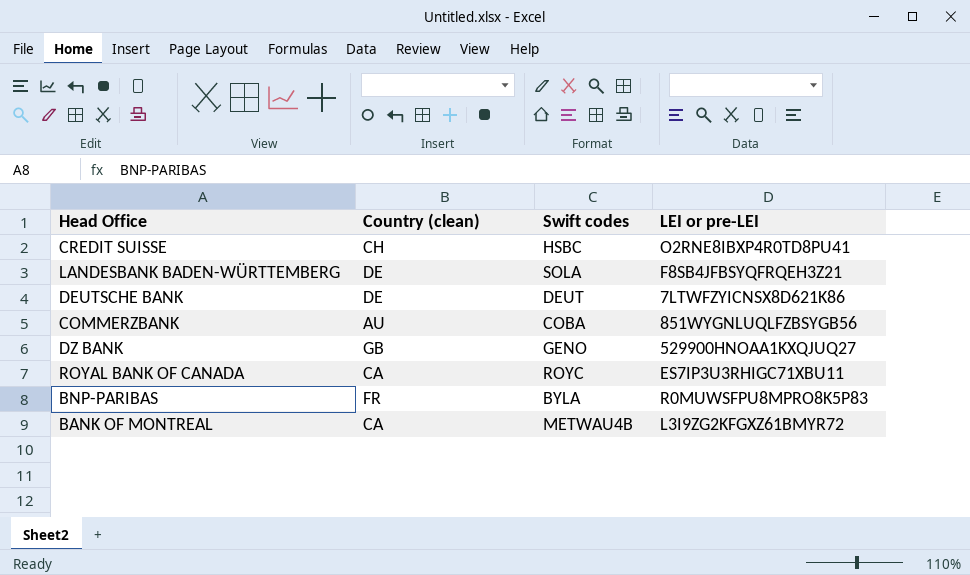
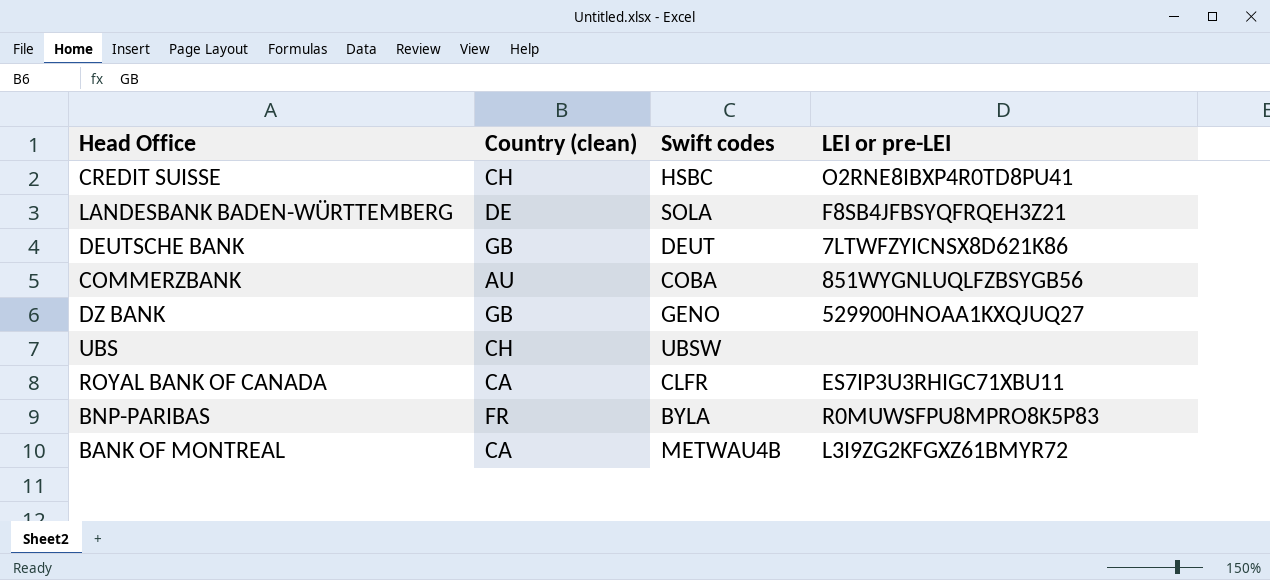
DEUTSCHE BANK | Country (clean): DE -> GB
row UBS: none -> CH | UBSW | none
ROYAL BANK OF CANADA | Swift codes: ROYC -> CLFR

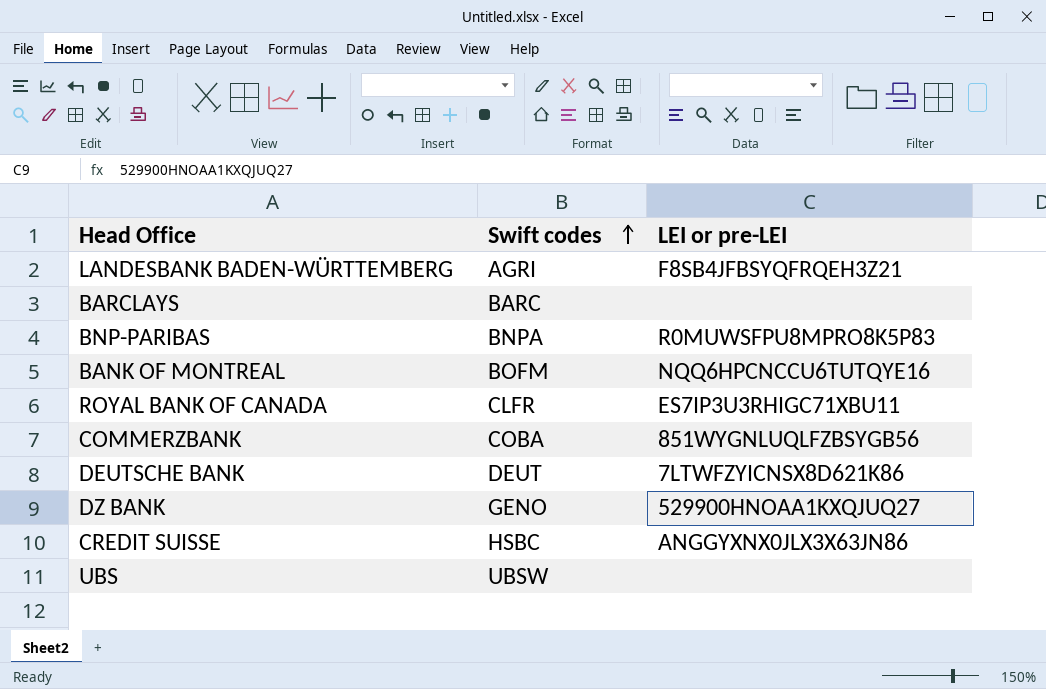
row order: none -> Swift codes ascending
column Country (clean) | position: 2 -> none
LANDESBANK BADEN-WÜRTTEMBERG | Swift codes: SOLA -> AGRI
row BARCLAYS: none -> BARC | none
BNP-PARIBAS | Swift codes: BYLA -> BNPA
BANK OF MONTREAL | Swift codes: METWAU4B -> BOFM
BANK OF MONTREAL | LEI or pre-LEI: L3I9ZG2KFGXZ61BMYR72 -> NQQ6HPCNCCU6TUTQYE16
CREDIT SUISSE | LEI or pre-LEI: O2RNE8IBXP4R0TD8PU41 -> ANGGYXNX0JLX3X63JN86

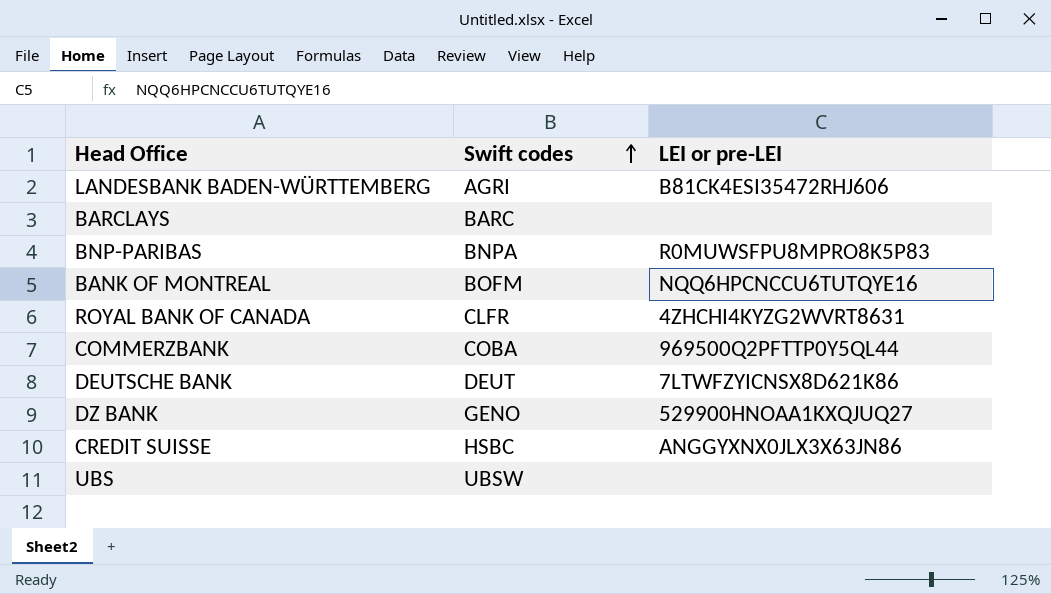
LANDESBANK BADEN-WÜRTTEMBERG | LEI or pre-LEI: F8SB4JFBSYQFRQEH3Z21 -> B81CK4ESI35472RHJ606
ROYAL BANK OF CANADA | LEI or pre-LEI: ES7IP3U3RHIGC71XBU11 -> 4ZHCHI4KYZG2WVRT8631
COMMERZBANK | LEI or pre-LEI: 851WYGNLUQLFZBSYGB56 -> 969500Q2PFTTP0Y5QL44

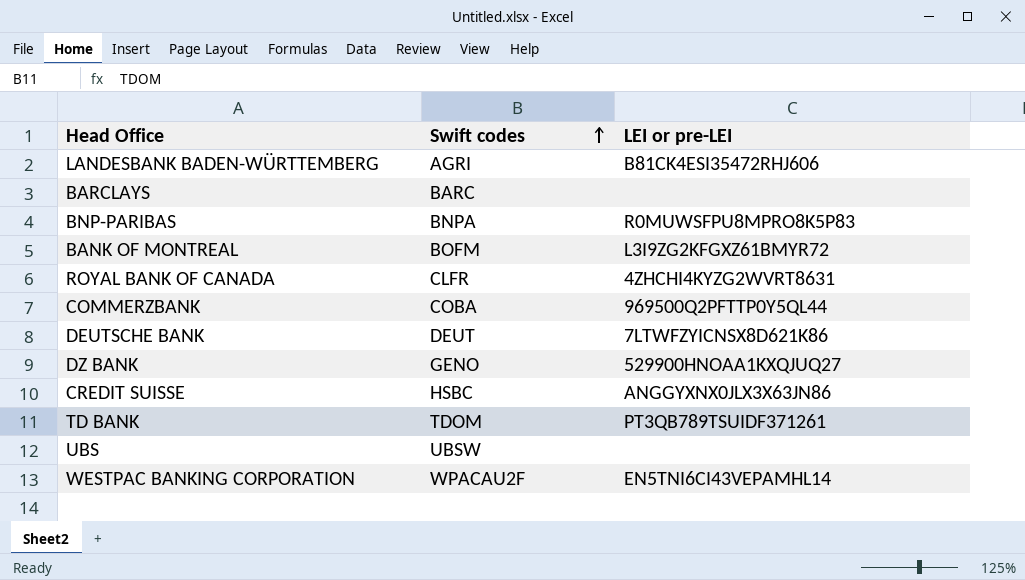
BANK OF MONTREAL | LEI or pre-LEI: NQQ6HPCNCCU6TUTQYE16 -> L3I9ZG2KFGXZ61BMYR72
row TD BANK: none -> TDOM | PT3QB789TSUIDF371261
row WESTPAC BANKING CORPORATION: none -> WPACAU2F | EN5TNI6CI43VEPAMHL14

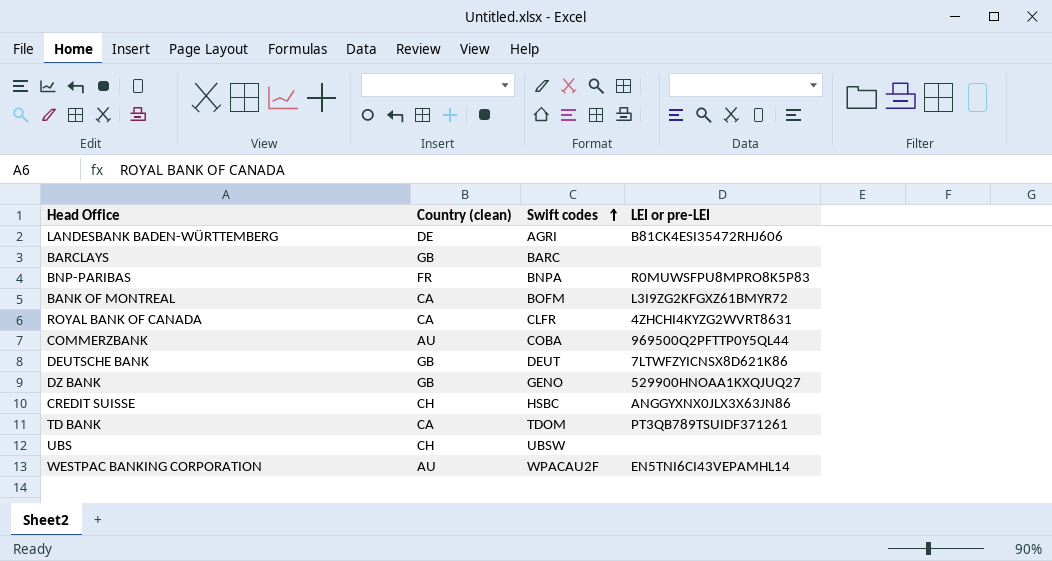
column Country (clean) | position: none -> 2

